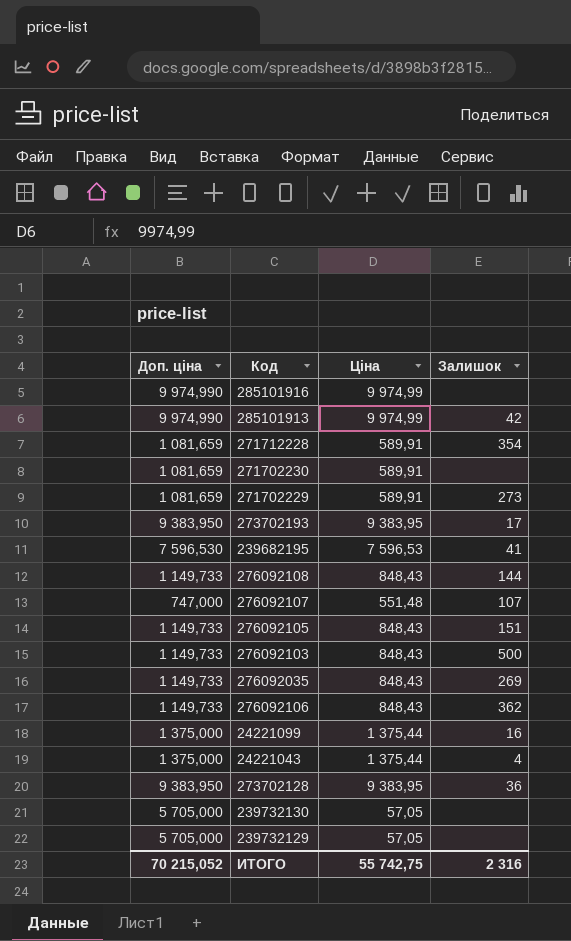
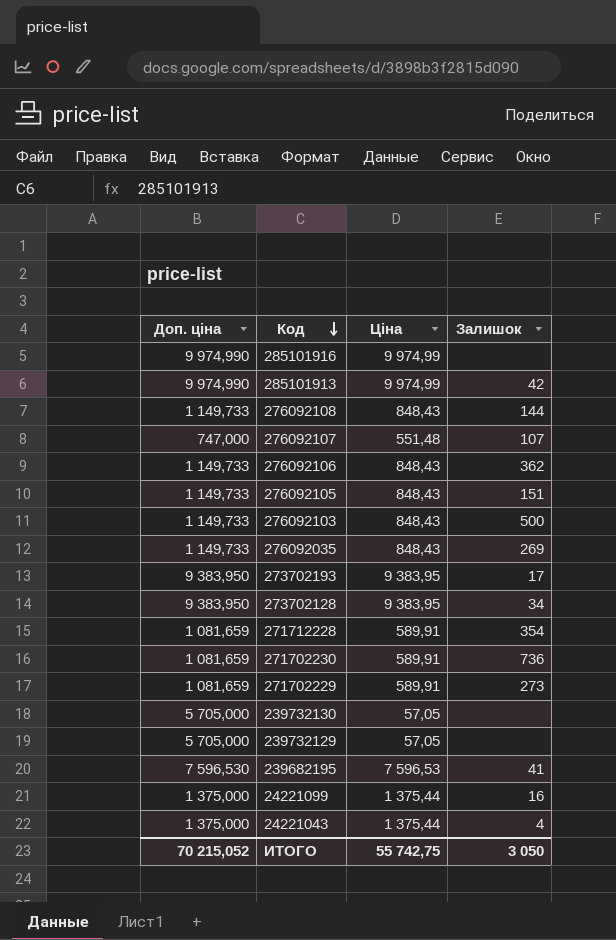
row order: none -> Код descending
273702128 | Залишок: 36 -> 34
271702230 | Залишок: none -> 736
ИТОГО | Залишок: 2 316 -> 3 050

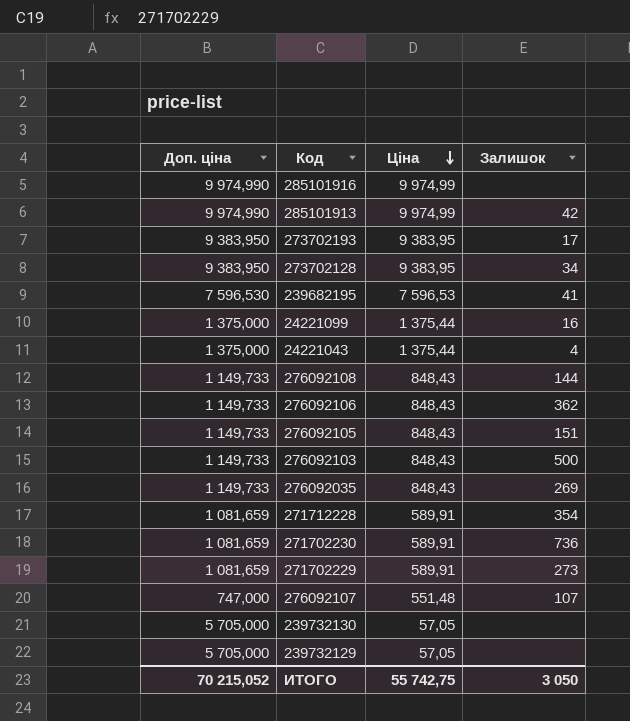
row order: Код descending -> Ціна descending

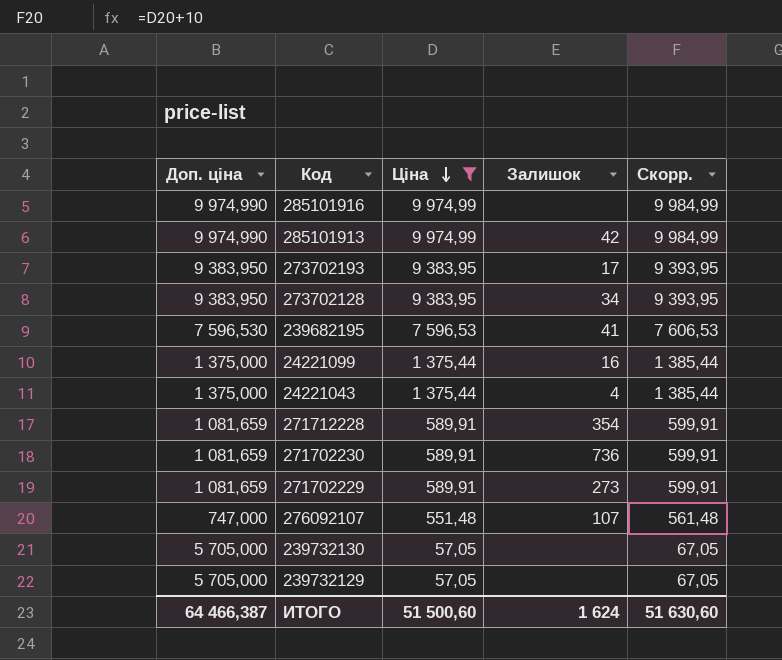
filter: none -> Ціна != 848,43
column Скорр. | formula: none -> [Ціна] + 10
ИТОГО | Доп. ціна: 70 215,052 -> 64 466,387
ИТОГО | Ціна: 55 742,75 -> 51 500,60
ИТОГО | Залишок: 3 050 -> 1 624

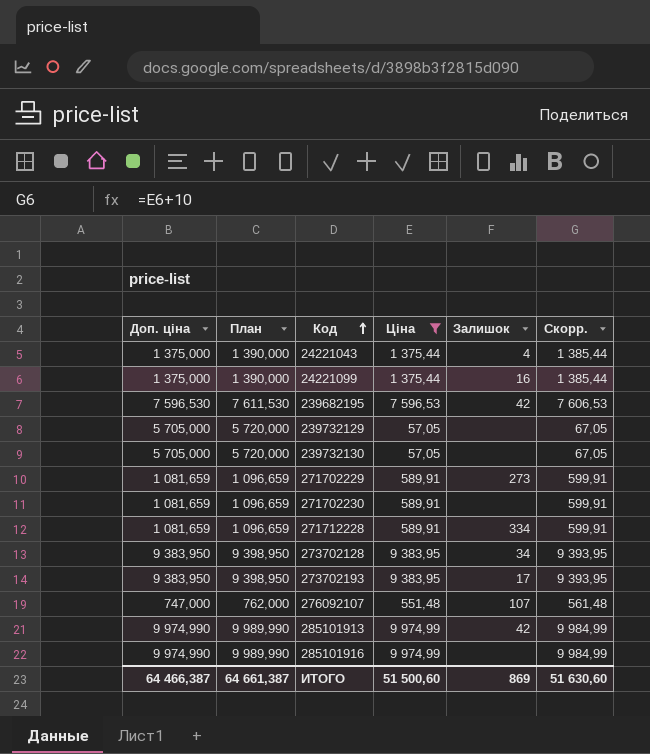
row order: Ціна descending -> Код ascending
column План | formula: none -> [Доп. ціна] + 15
239682195 | Залишок: 41 -> 42
271702230 | Залишок: 736 -> none
271712228 | Залишок: 354 -> 334
ИТОГО | Залишок: 1 624 -> 869

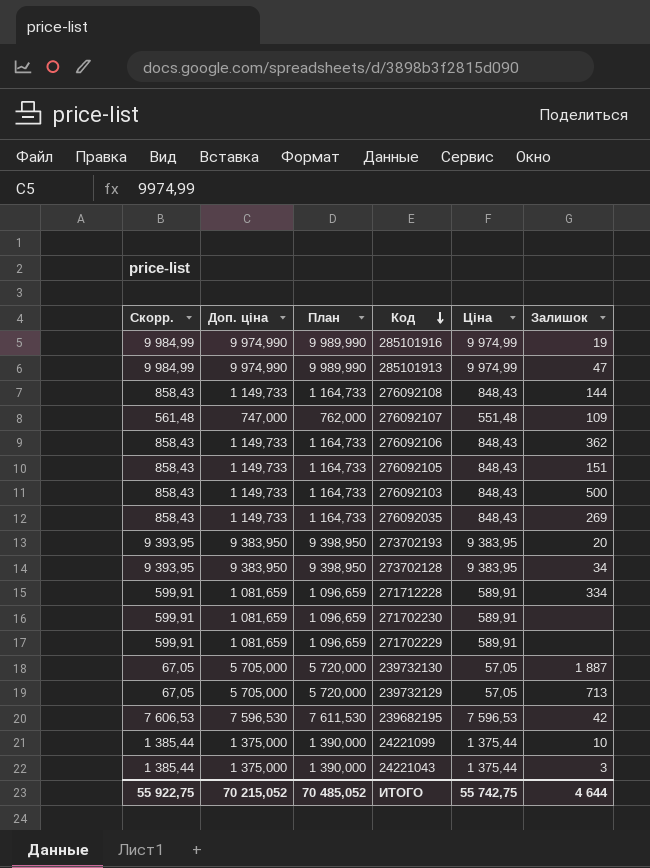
filter: Ціна != 848,43 -> none
row order: Код ascending -> Код descending
column Скорр. | position: 6 -> 1
285101916 | Залишок: none -> 19
285101913 | Залишок: 42 -> 47
276092107 | Залишок: 107 -> 109
273702193 | Залишок: 17 -> 20
271702229 | Залишок: 273 -> none
239732130 | Залишок: none -> 1 887
239732129 | Залишок: none -> 713
24221099 | Залишок: 16 -> 10
24221043 | Залишок: 4 -> 3
ИТОГО | Скорр.: 51 630,60 -> 55 922,75
ИТОГО | Доп. ціна: 64 466,387 -> 70 215,052
ИТОГО | План: 64 661,387 -> 70 485,052
ИТОГО | Ціна: 51 500,60 -> 55 742,75
ИТОГО | Залишок: 869 -> 4 644

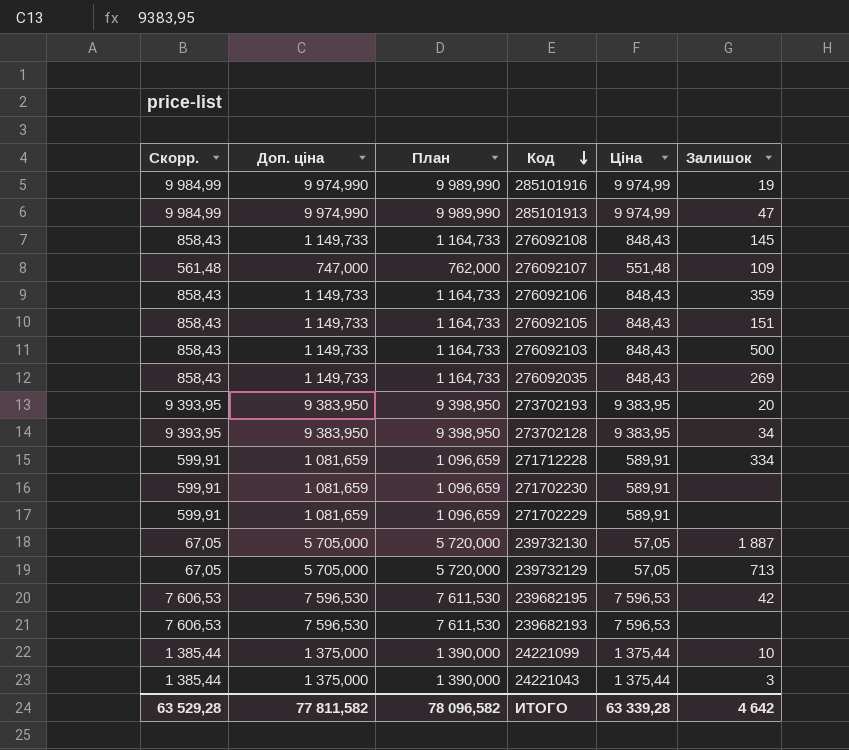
276092108 | Залишок: 144 -> 145
276092106 | Залишок: 362 -> 359
row 239682193: none -> 7 606,53 | 7 596,530 | 7 611,530 | 7 596,53 | none
ИТОГО | Скорр.: 55 922,75 -> 63 529,28
ИТОГО | Доп. ціна: 70 215,052 -> 77 811,582
ИТОГО | План: 70 485,052 -> 78 096,582
ИТОГО | Ціна: 55 742,75 -> 63 339,28
ИТОГО | Залишок: 4 644 -> 4 642

